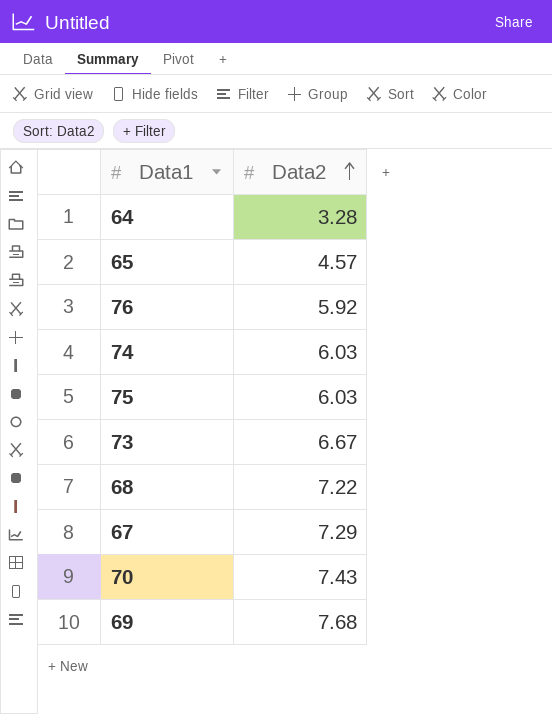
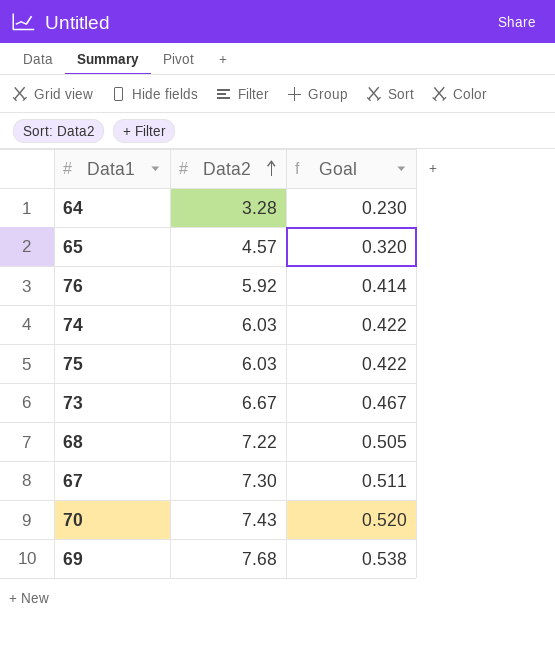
column Goal | formula: none -> [Data2] * 0.07
67 | Data2: 7.29 -> 7.30

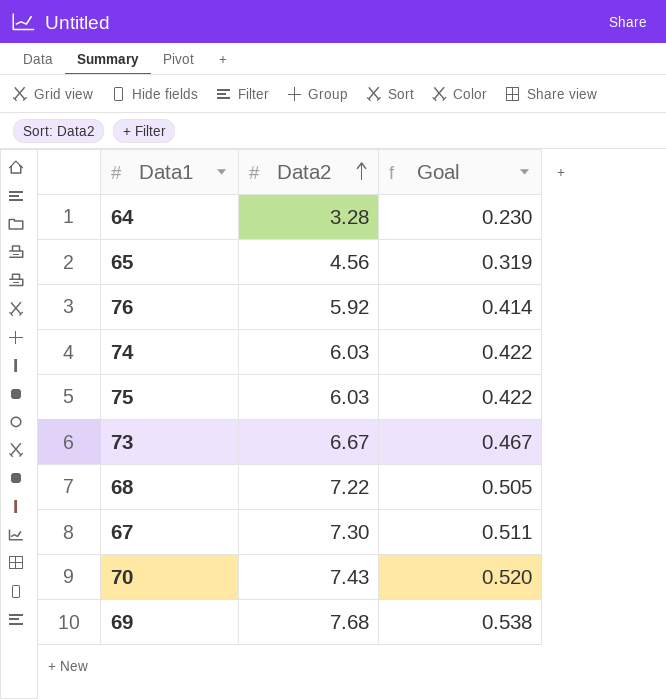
65 | Data2: 4.57 -> 4.56
65 | Goal: 0.320 -> 0.319

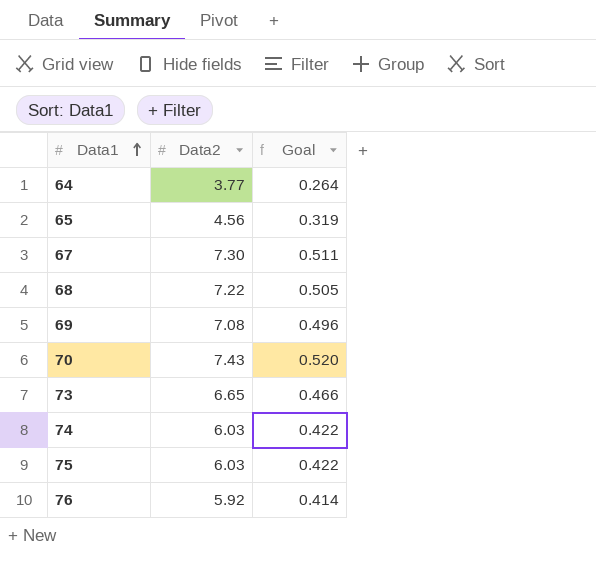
row order: Data2 ascending -> Data1 ascending
64 | Data2: 3.28 -> 3.77
64 | Goal: 0.230 -> 0.264
69 | Data2: 7.68 -> 7.08
69 | Goal: 0.538 -> 0.496
73 | Data2: 6.67 -> 6.65
73 | Goal: 0.467 -> 0.466

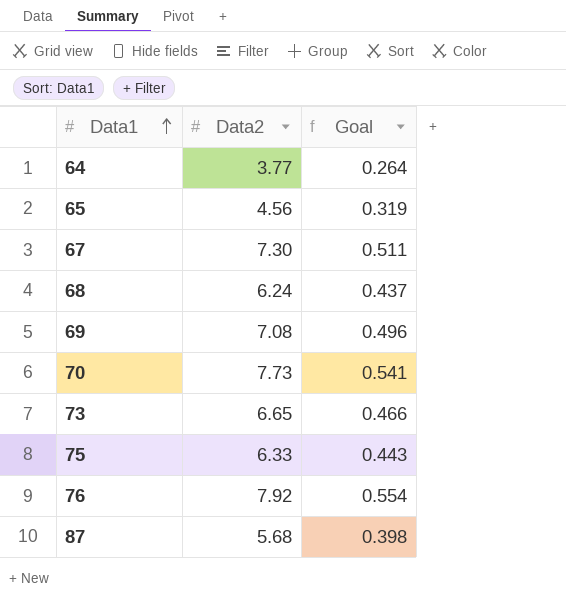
row 74: 6.03 | 0.422 -> none
68 | Data2: 7.22 -> 6.24
68 | Goal: 0.505 -> 0.437
70 | Data2: 7.43 -> 7.73
70 | Goal: 0.520 -> 0.541
75 | Data2: 6.03 -> 6.33
75 | Goal: 0.422 -> 0.443
76 | Data2: 5.92 -> 7.92
76 | Goal: 0.414 -> 0.554
row 87: none -> 5.68 | 0.398

